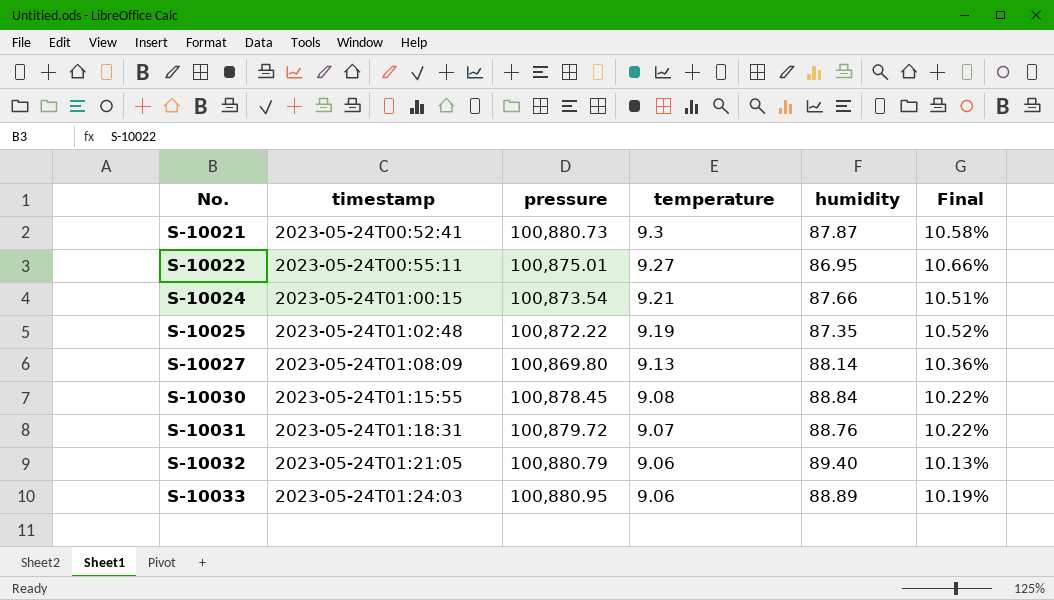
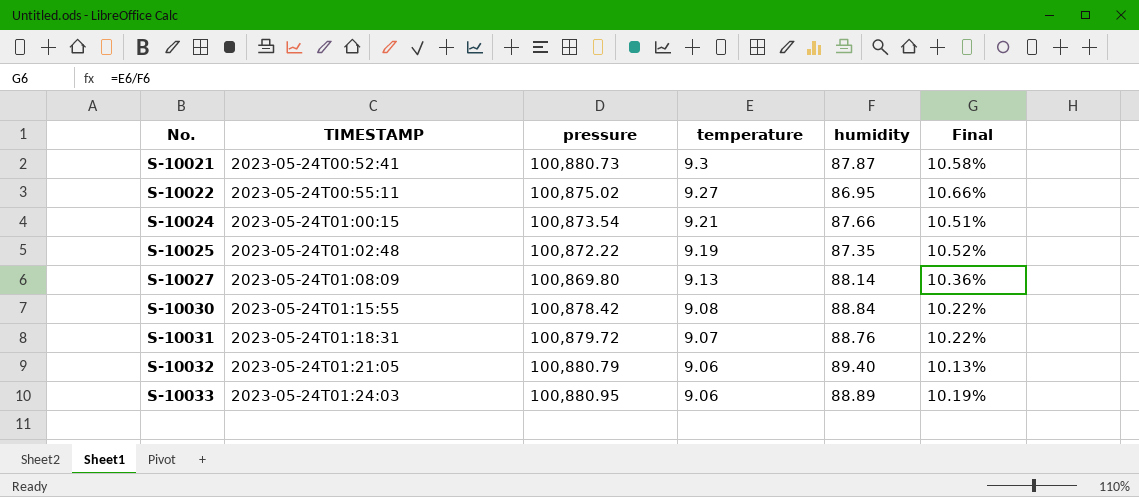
column name: timestamp -> TIMESTAMP
S-10022 | pressure: 100,875.01 -> 100,875.02
S-10030 | pressure: 100,878.45 -> 100,878.42

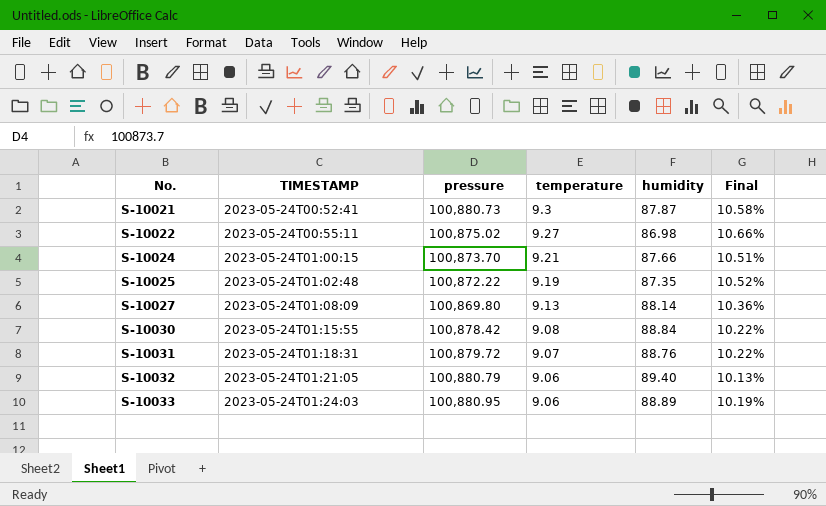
S-10022 | humidity: 86.95 -> 86.98
S-10024 | pressure: 100,873.54 -> 100,873.70

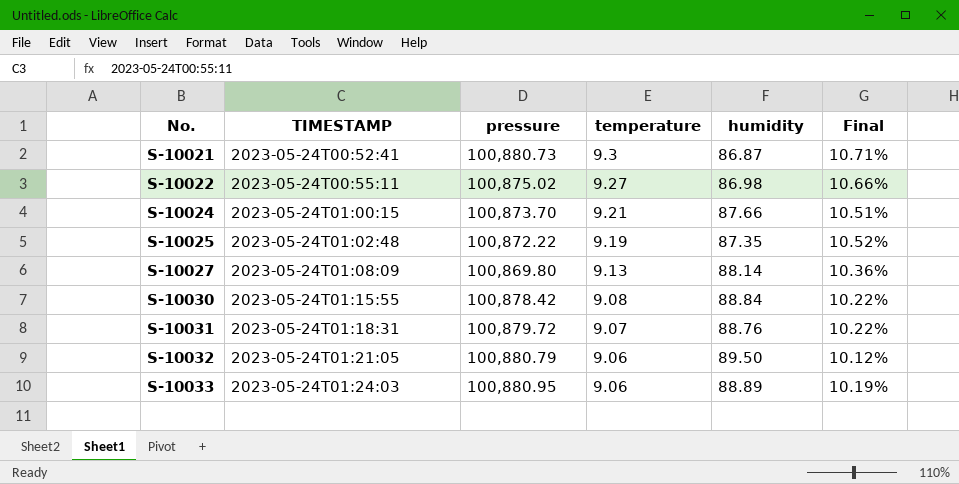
S-10021 | humidity: 87.87 -> 86.87
S-10021 | Final: 10.58% -> 10.71%
S-10032 | humidity: 89.40 -> 89.50
S-10032 | Final: 10.13% -> 10.12%

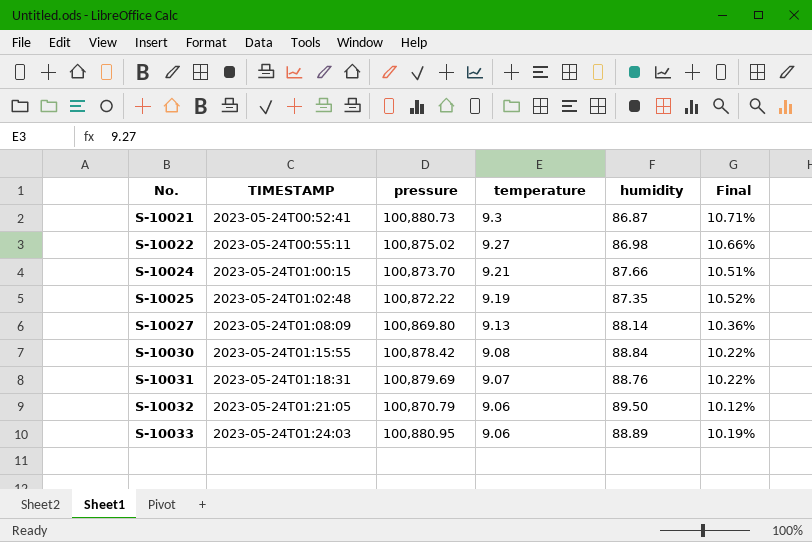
S-10031 | pressure: 100,879.72 -> 100,879.69
S-10032 | pressure: 100,880.79 -> 100,870.79

